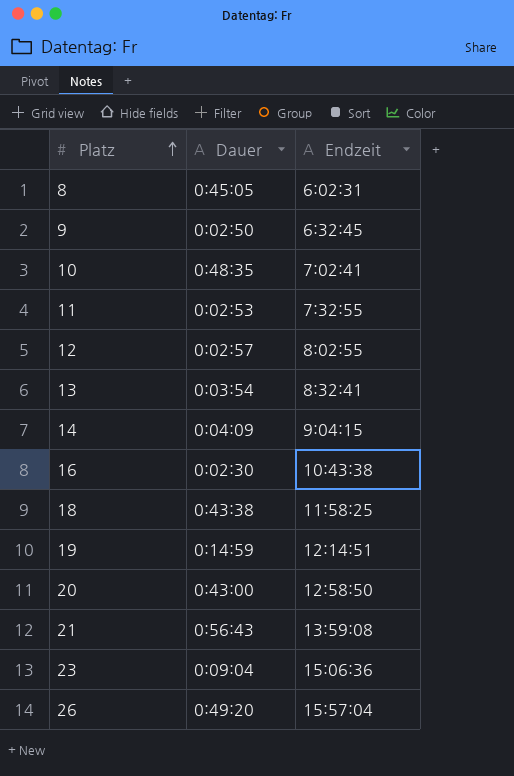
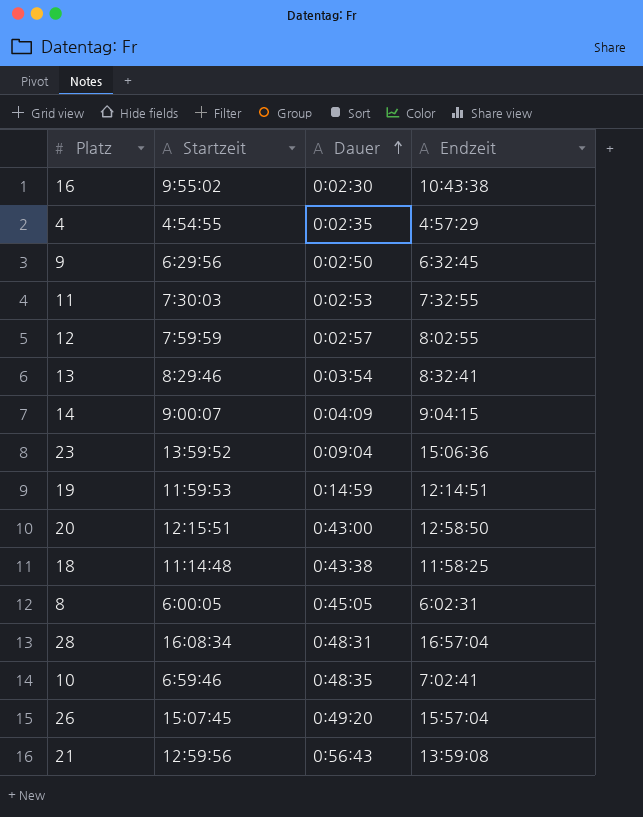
row order: Platz ascending -> Dauer ascending
column Startzeit | position: none -> 2
row 4: none -> 4:54:55 | 0:02:35 | 4:57:29
row 28: none -> 16:08:34 | 0:48:31 | 16:57:04

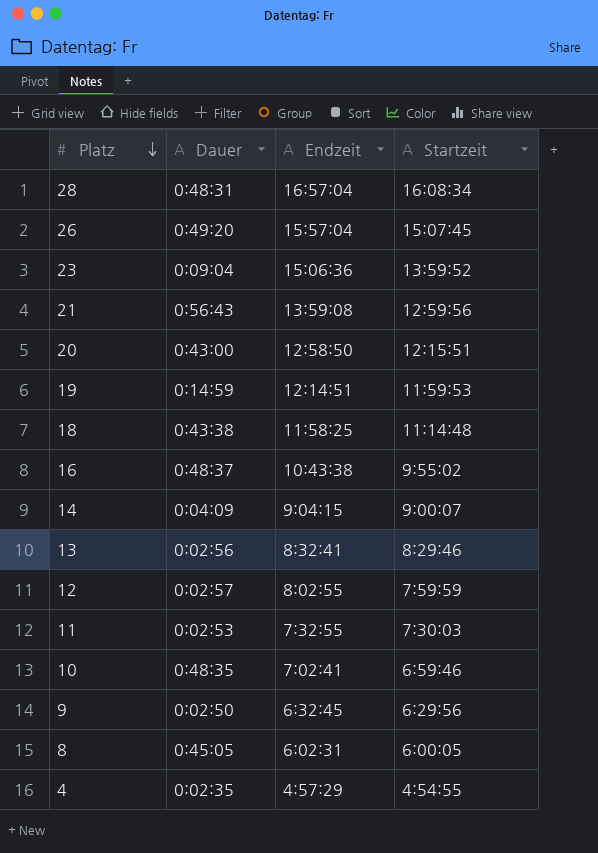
row order: Dauer ascending -> Platz descending
column Startzeit | position: 2 -> 4
16 | Dauer: 0:02:30 -> 0:48:37
13 | Dauer: 0:03:54 -> 0:02:56

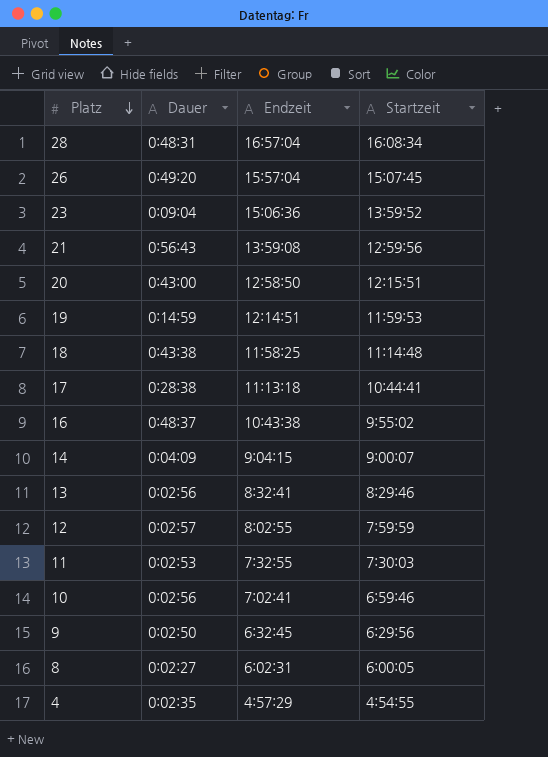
row 17: none -> 0:28:38 | 11:13:18 | 10:44:41
10 | Dauer: 0:48:35 -> 0:02:56
8 | Dauer: 0:45:05 -> 0:02:27

